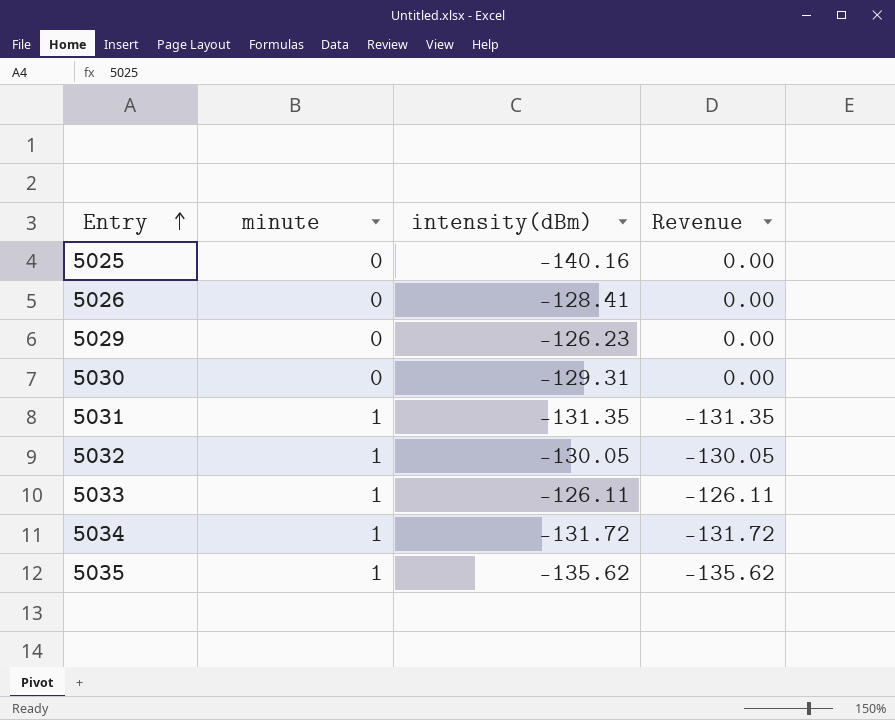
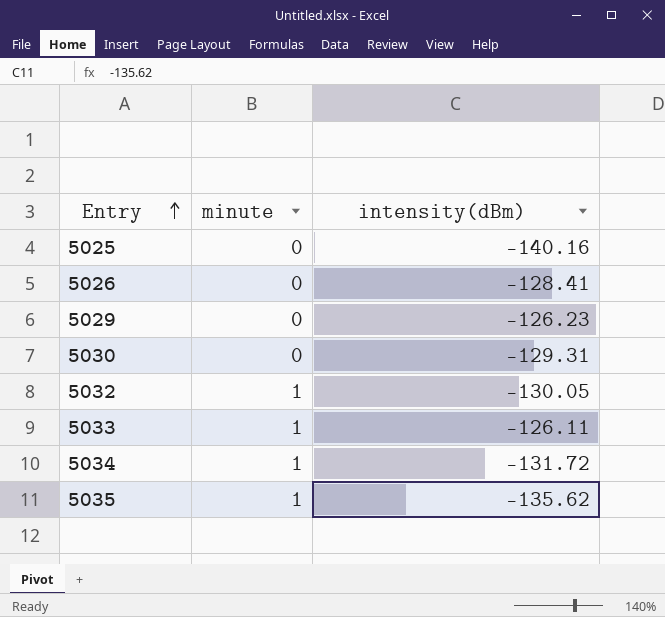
column Revenue | formula: [minute] * [intensity(dBm)] -> none
row 5031: 1 | -131.35 | -131.35 -> none

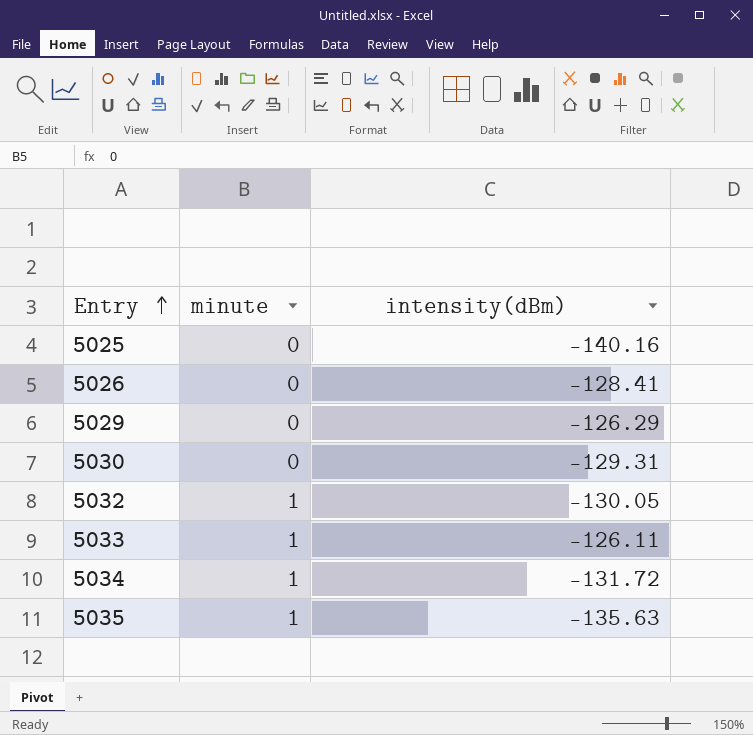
5029 | intensity(dBm): -126.23 -> -126.29
5035 | intensity(dBm): -135.62 -> -135.63

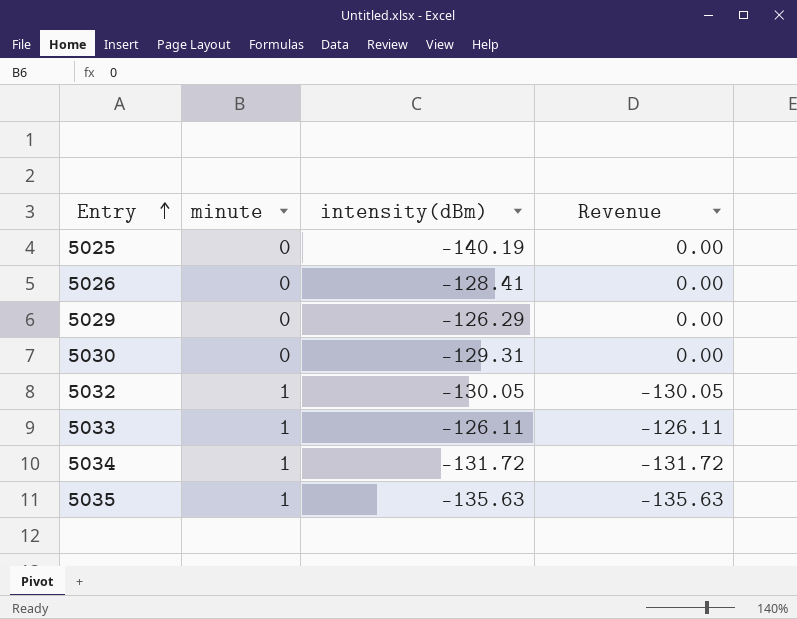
column Revenue | formula: none -> [minute] * [intensity(dBm)]
5025 | intensity(dBm): -140.16 -> -140.19

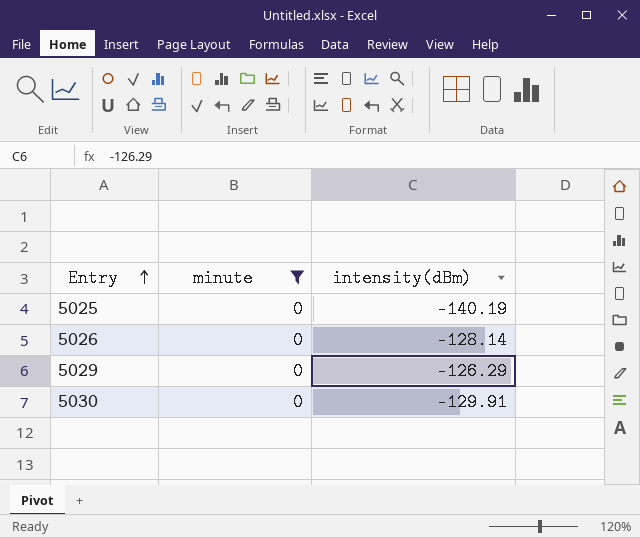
filter: none -> minute = 0
column Revenue | formula: [minute] * [intensity(dBm)] -> none
5026 | intensity(dBm): -128.41 -> -128.14
5030 | intensity(dBm): -129.31 -> -129.91

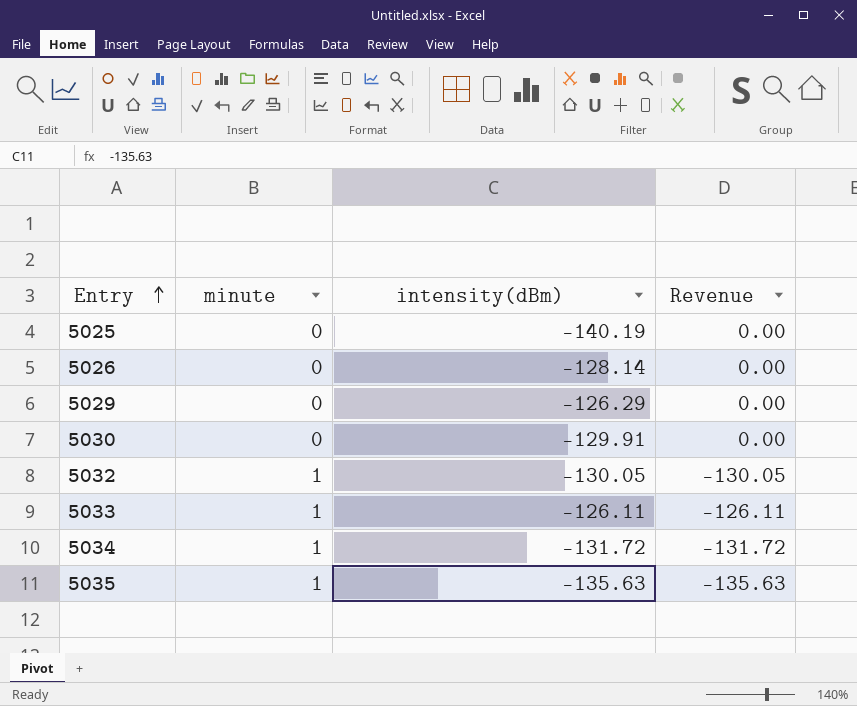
filter: minute = 0 -> none
column Revenue | formula: none -> [minute] * [intensity(dBm)]

